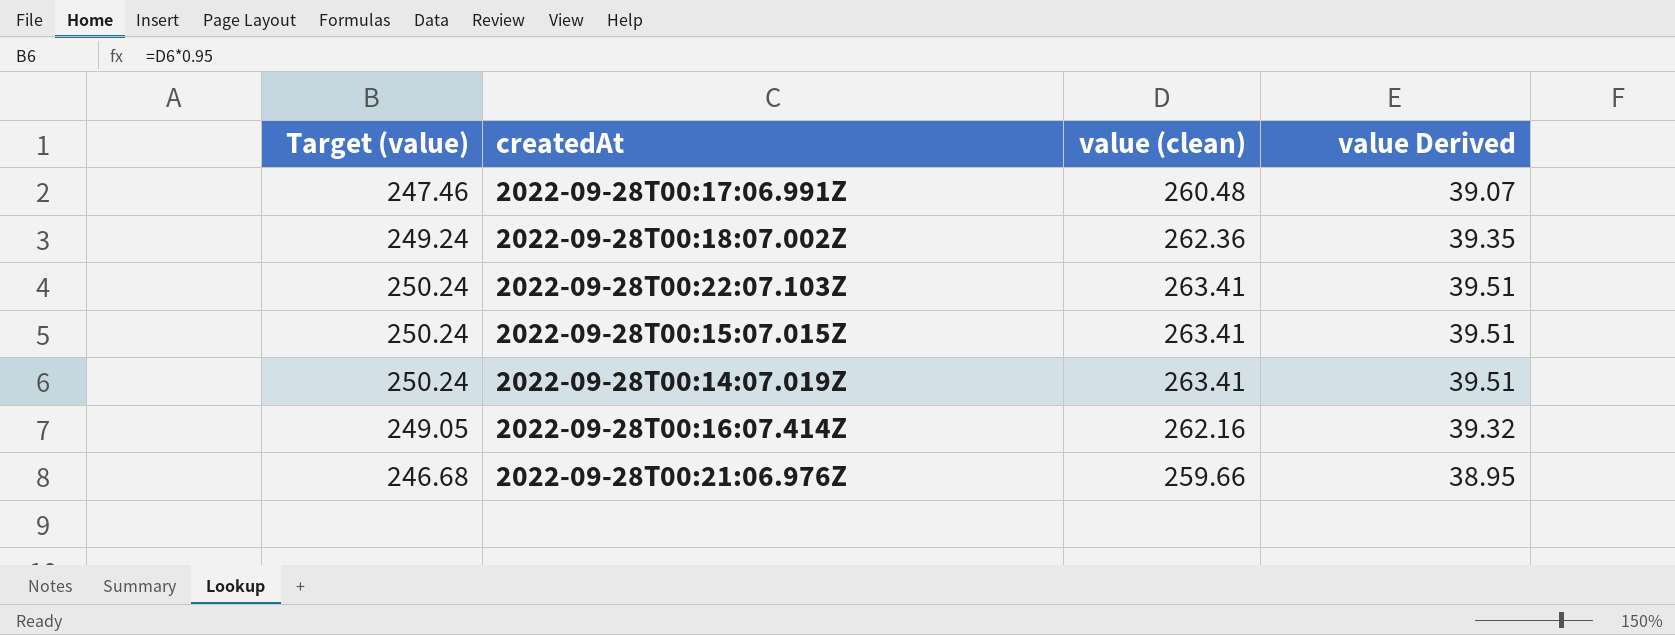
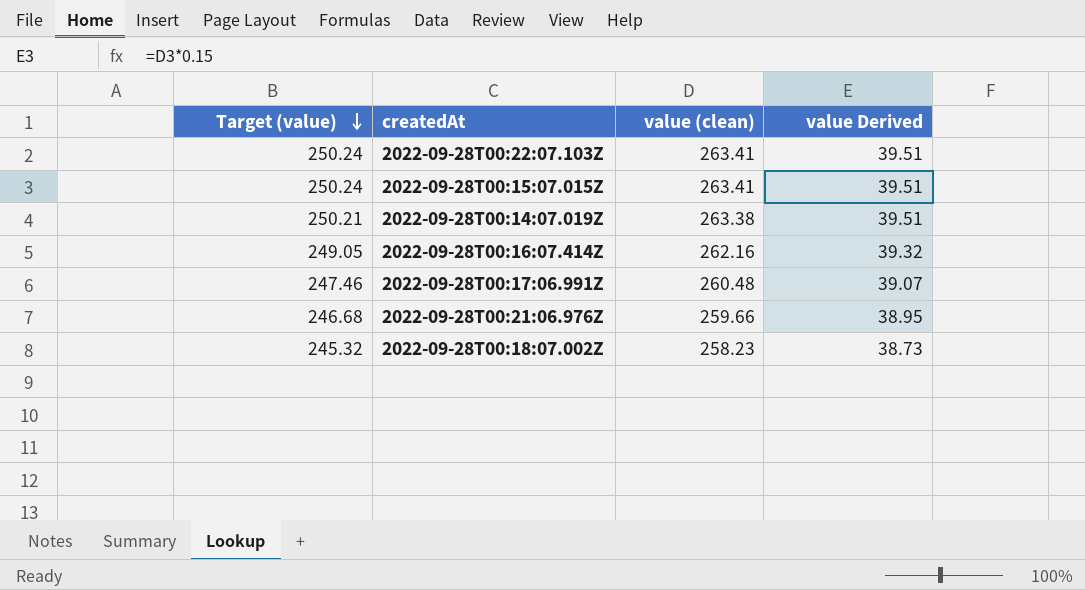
row order: none -> Target (value) descending
2022-09-28T00:14:07.019Z | Target (value): 250.24 -> 250.21
2022-09-28T00:14:07.019Z | value (clean): 263.41 -> 263.38
2022-09-28T00:18:07.002Z | Target (value): 249.24 -> 245.32
2022-09-28T00:18:07.002Z | value (clean): 262.36 -> 258.23
2022-09-28T00:18:07.002Z | value Derived: 39.35 -> 38.73

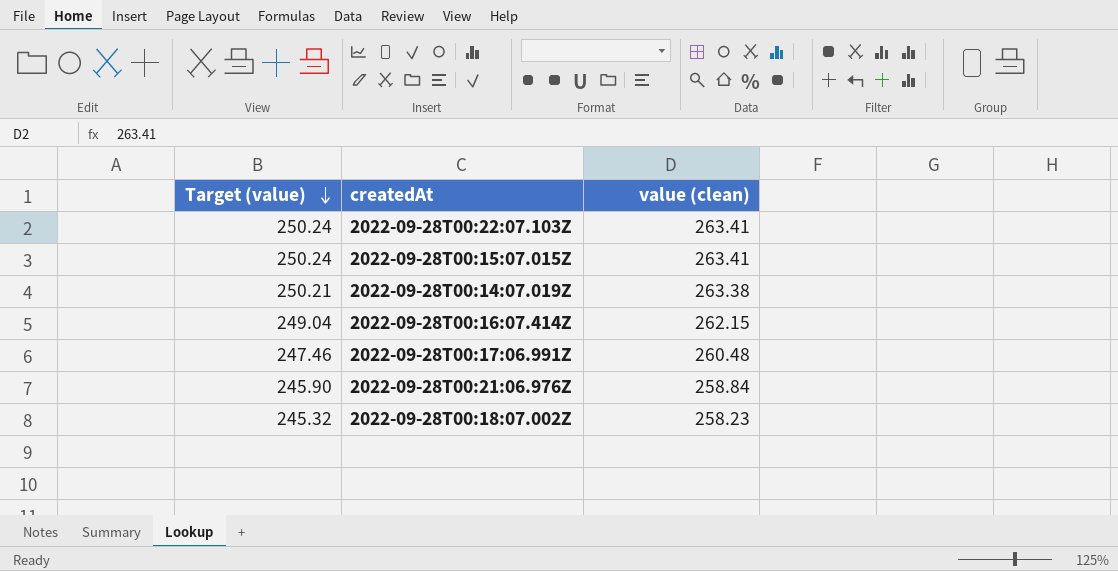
column value Derived | formula: [value (clean)] * 0.15 -> none
2022-09-28T00:16:07.414Z | Target (value): 249.05 -> 249.04
2022-09-28T00:16:07.414Z | value (clean): 262.16 -> 262.15
2022-09-28T00:21:06.976Z | Target (value): 246.68 -> 245.90
2022-09-28T00:21:06.976Z | value (clean): 259.66 -> 258.84

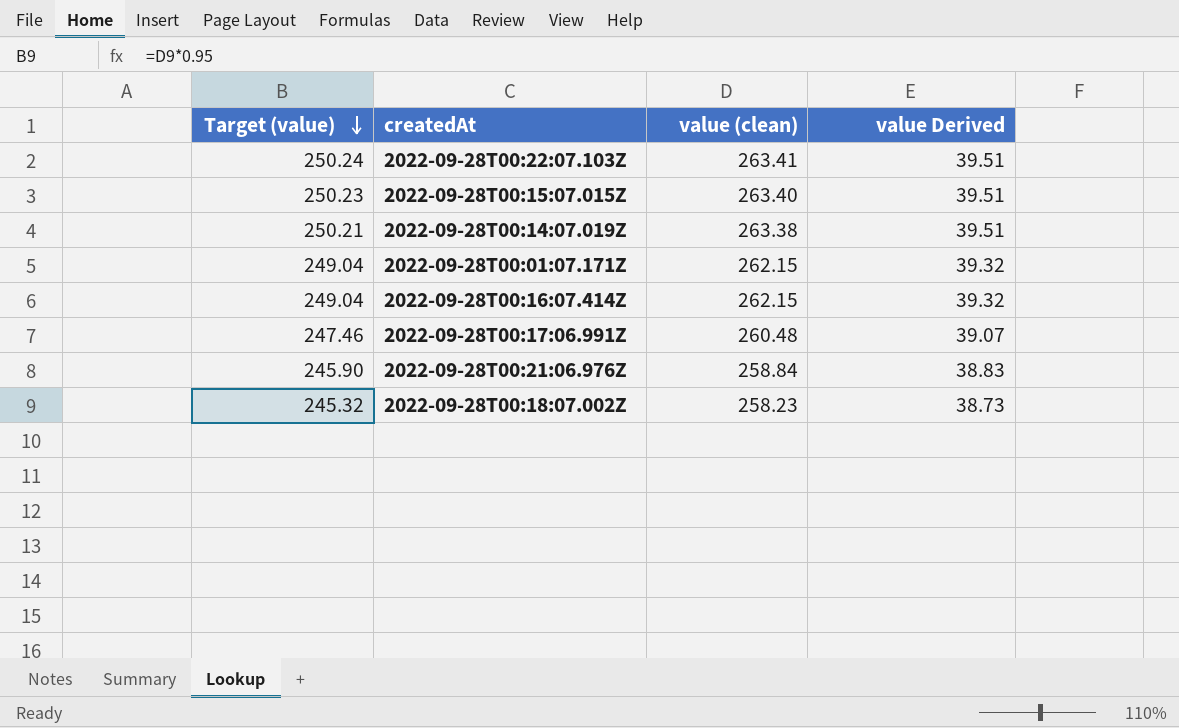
column value Derived | formula: none -> [value (clean)] * 0.15
2022-09-28T00:15:07.015Z | Target (value): 250.24 -> 250.23
2022-09-28T00:15:07.015Z | value (clean): 263.41 -> 263.40
row 2022-09-28T00:01:07.171Z: none -> 249.04 | 262.15 | 39.32

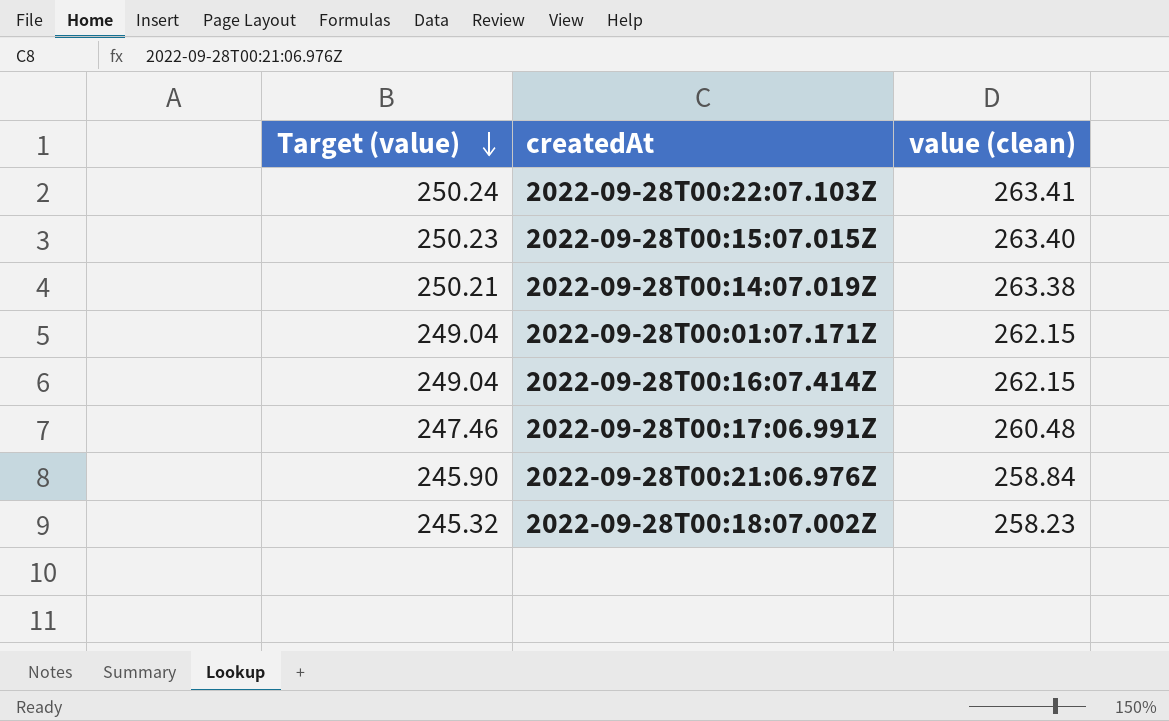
column value Derived | formula: [value (clean)] * 0.15 -> none

